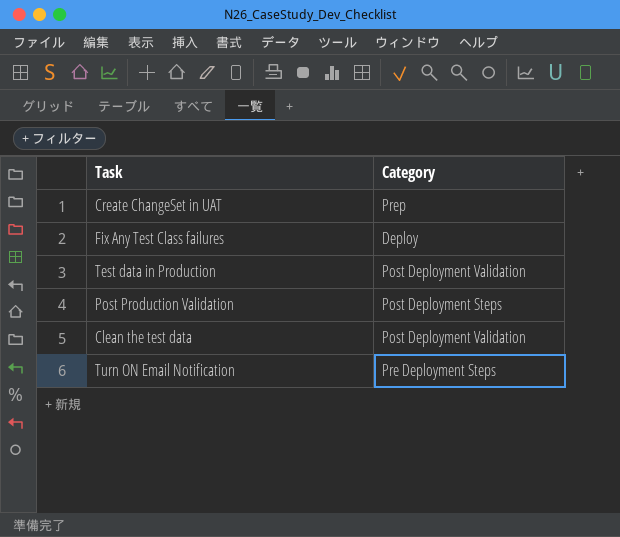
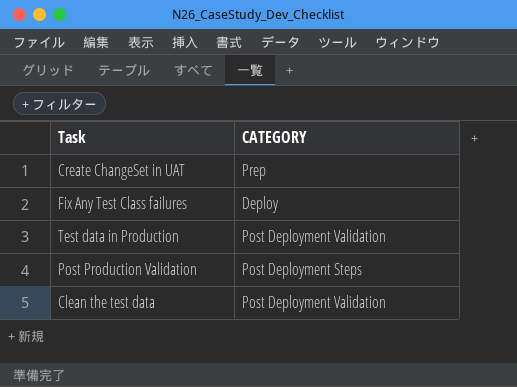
column name: Category -> CATEGORY
row Turn ON Email Notification: Pre Deployment Steps -> none

